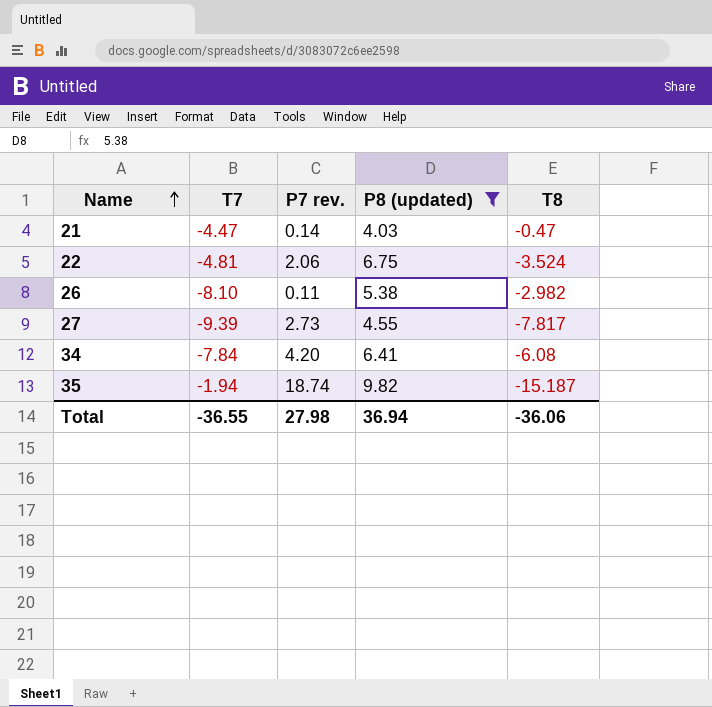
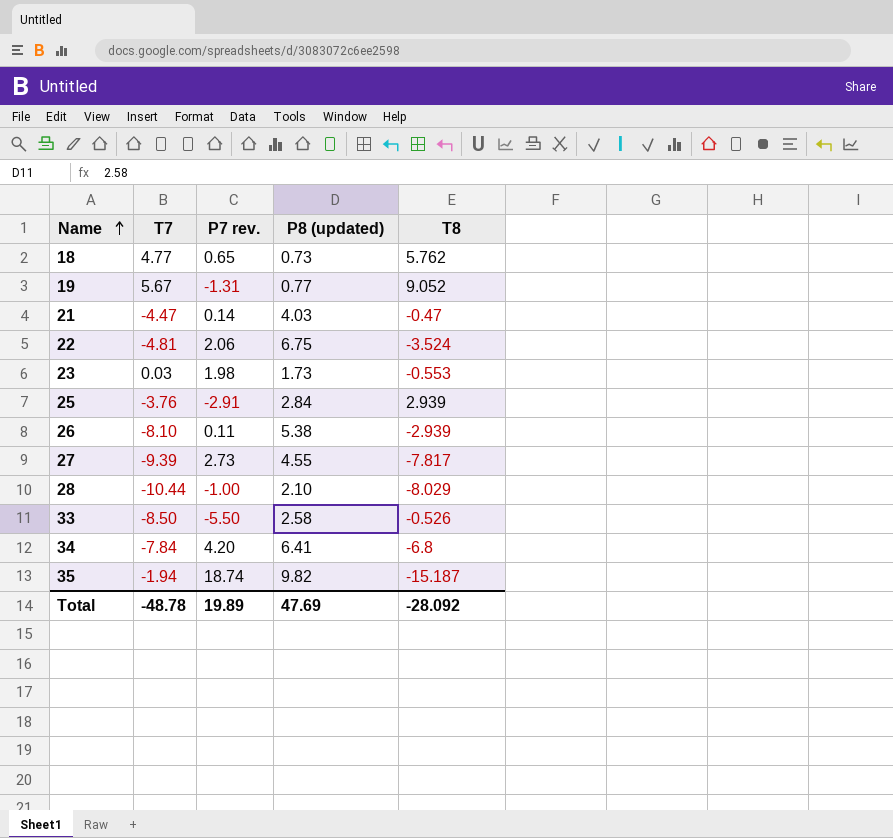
filter: P8 (updated) >= 4.03 -> none
26 | T8: -2.982 -> -2.939
34 | T8: -6.08 -> -6.8
Total | T7: -36.55 -> -48.78
Total | P7 rev.: 27.98 -> 19.89
Total | P8 (updated): 36.94 -> 47.69
Total | T8: -36.06 -> -28.092

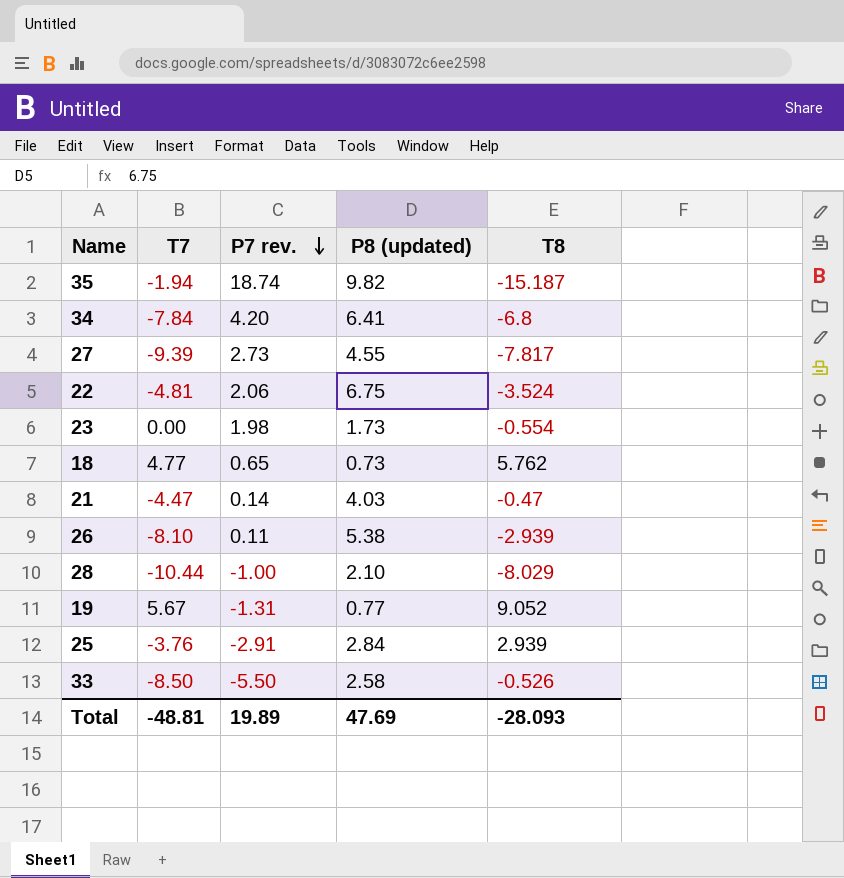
row order: Name ascending -> P7 rev. descending
23 | T7: 0.03 -> 0.00
23 | T8: -0.553 -> -0.554
Total | T7: -48.78 -> -48.81
Total | T8: -28.092 -> -28.093

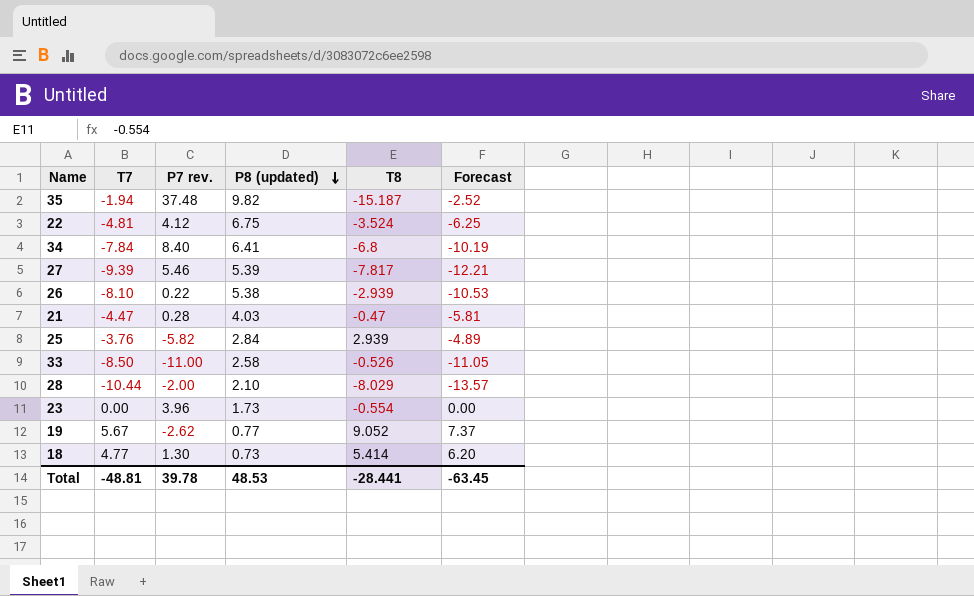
row order: P7 rev. descending -> P8 (updated) descending
column Forecast | formula: none -> [T7] * 1.3
35 | P7 rev.: 18.74 -> 37.48
22 | P7 rev.: 2.06 -> 4.12
34 | P7 rev.: 4.20 -> 8.40
27 | P7 rev.: 2.73 -> 5.46
27 | P8 (updated): 4.55 -> 5.39
26 | P7 rev.: 0.11 -> 0.22
21 | P7 rev.: 0.14 -> 0.28
25 | P7 rev.: -2.91 -> -5.82
33 | P7 rev.: -5.50 -> -11.00
28 | P7 rev.: -1.00 -> -2.00
23 | P7 rev.: 1.98 -> 3.96
19 | P7 rev.: -1.31 -> -2.62
18 | P7 rev.: 0.65 -> 1.30
18 | T8: 5.762 -> 5.414
Total | P7 rev.: 19.89 -> 39.78
Total | P8 (updated): 47.69 -> 48.53
Total | T8: -28.093 -> -28.441

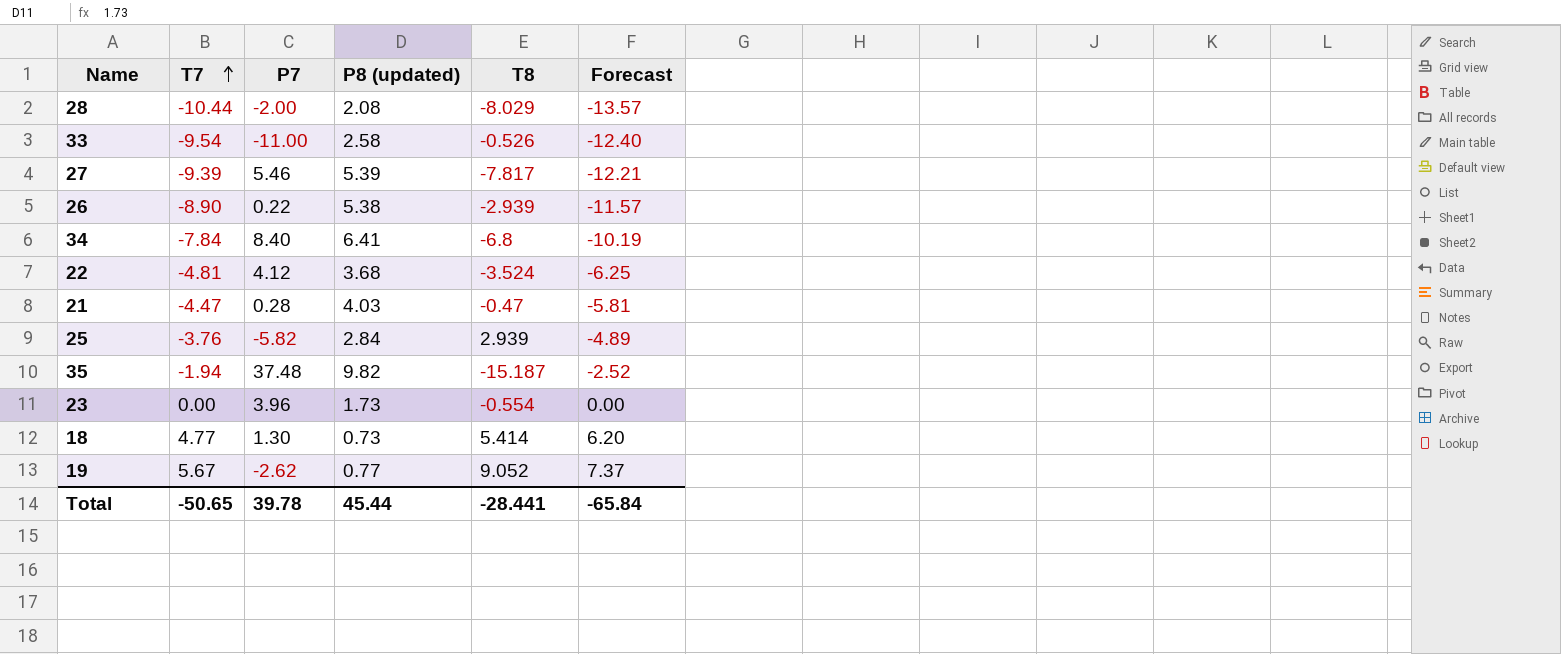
row order: P8 (updated) descending -> T7 ascending
column name: P7 rev. -> P7
28 | P8 (updated): 2.10 -> 2.08
33 | T7: -8.50 -> -9.54
33 | Forecast: -11.05 -> -12.40
26 | T7: -8.10 -> -8.90
26 | Forecast: -10.53 -> -11.57
22 | P8 (updated): 6.75 -> 3.68
Total | T7: -48.81 -> -50.65
Total | P8 (updated): 48.53 -> 45.44
Total | Forecast: -63.45 -> -65.84

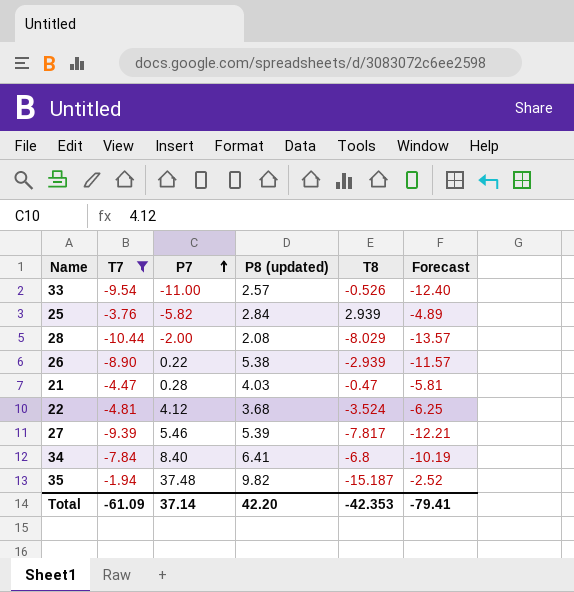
filter: none -> T7 <= -1.94
row order: T7 ascending -> P7 ascending
33 | P8 (updated): 2.58 -> 2.57
Total | T7: -50.65 -> -61.09
Total | P7: 39.78 -> 37.14
Total | P8 (updated): 45.44 -> 42.20
Total | T8: -28.441 -> -42.353
Total | Forecast: -65.84 -> -79.41

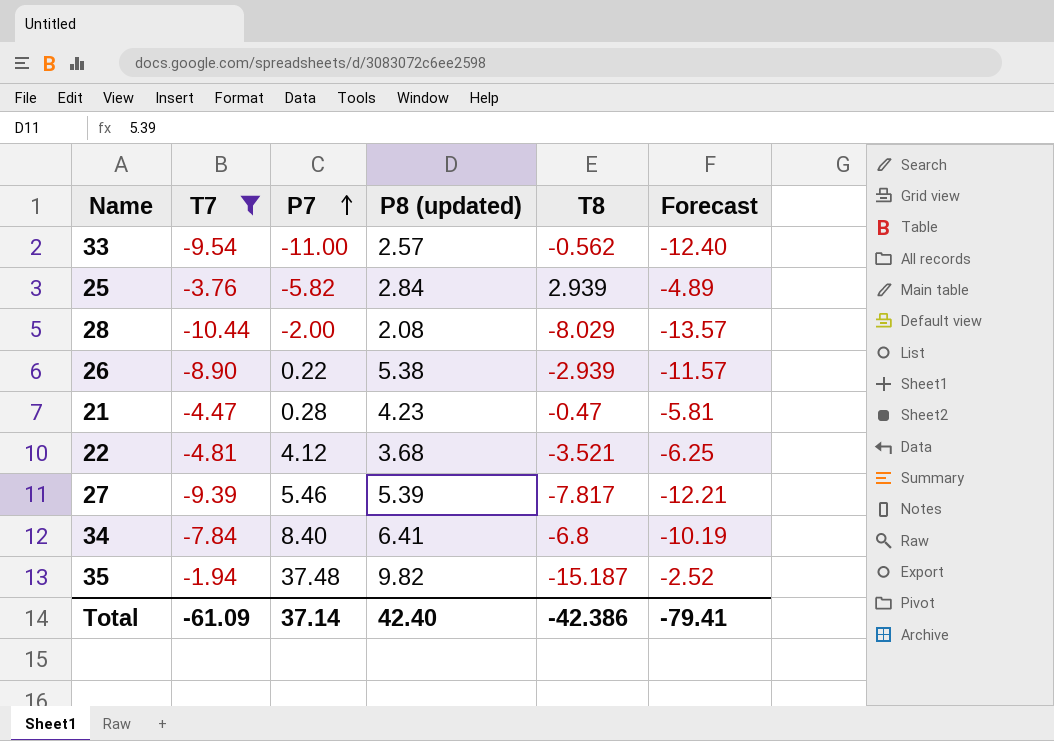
33 | T8: -0.526 -> -0.562
21 | P8 (updated): 4.03 -> 4.23
22 | T8: -3.524 -> -3.521
Total | P8 (updated): 42.20 -> 42.40
Total | T8: -42.353 -> -42.386

